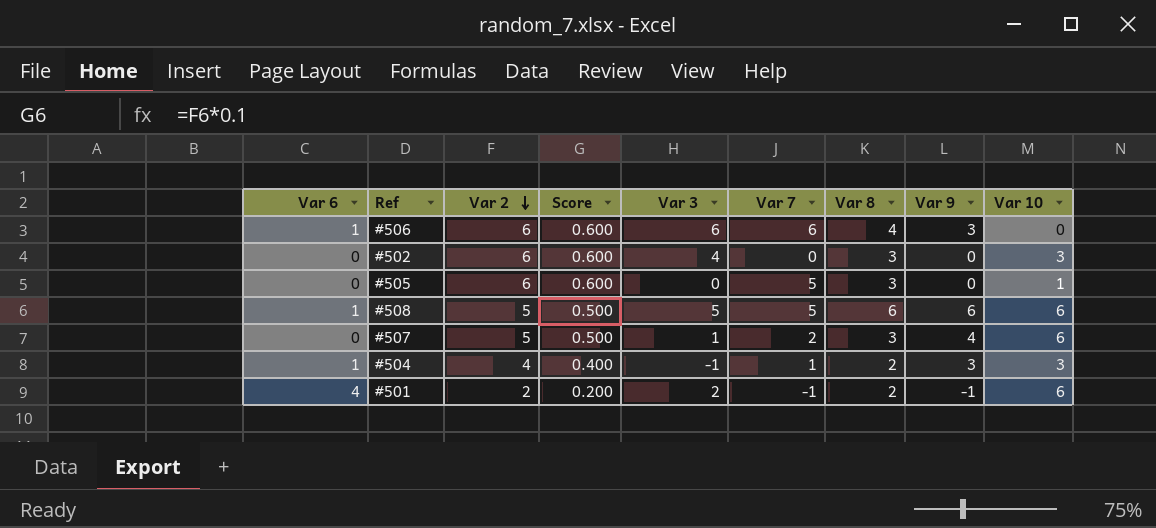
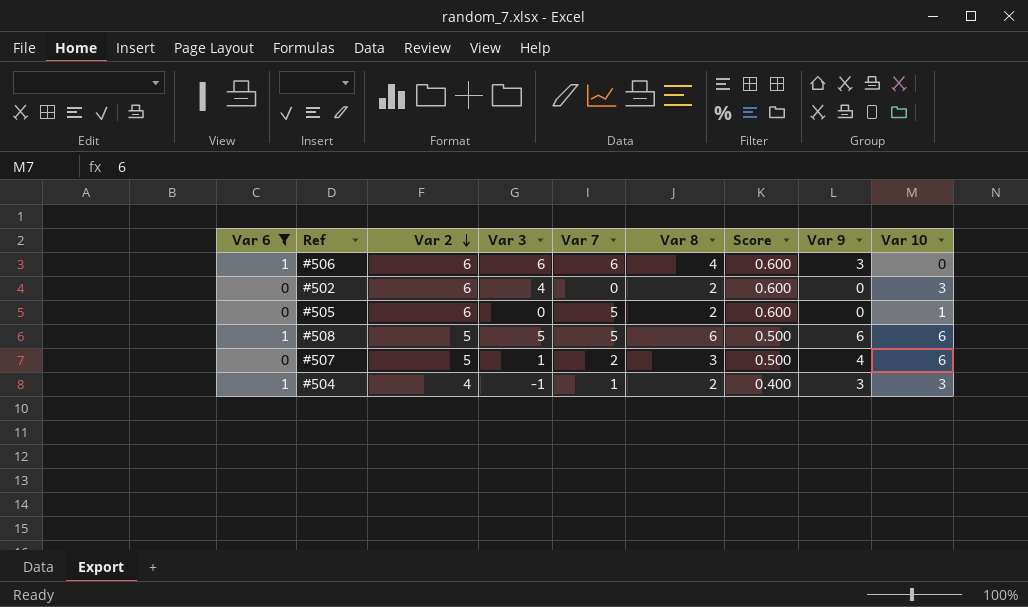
filter: none -> Var 6 != 4
column Score | position: 4 -> 7
#502 | Var 8: 3 -> 2
#505 | Var 8: 3 -> 2

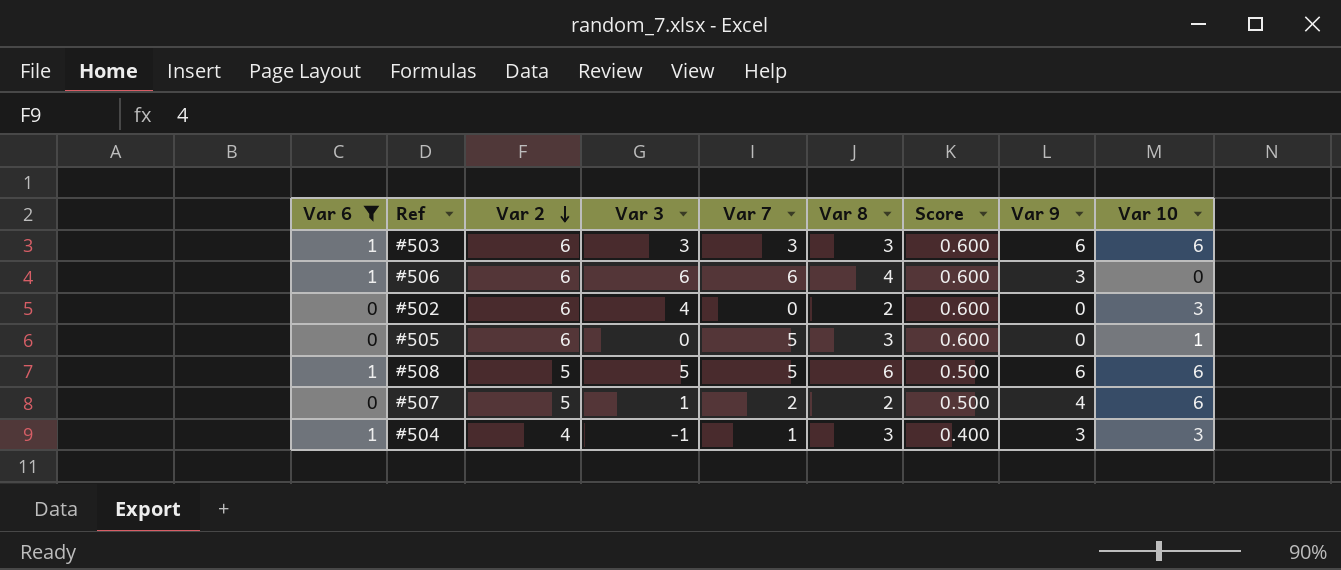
row #503: none -> 1 | 6 | 3 | 3 | 3 | 0.600 | 6 | 6
#505 | Var 8: 2 -> 3
#507 | Var 8: 3 -> 2
#504 | Var 8: 2 -> 3

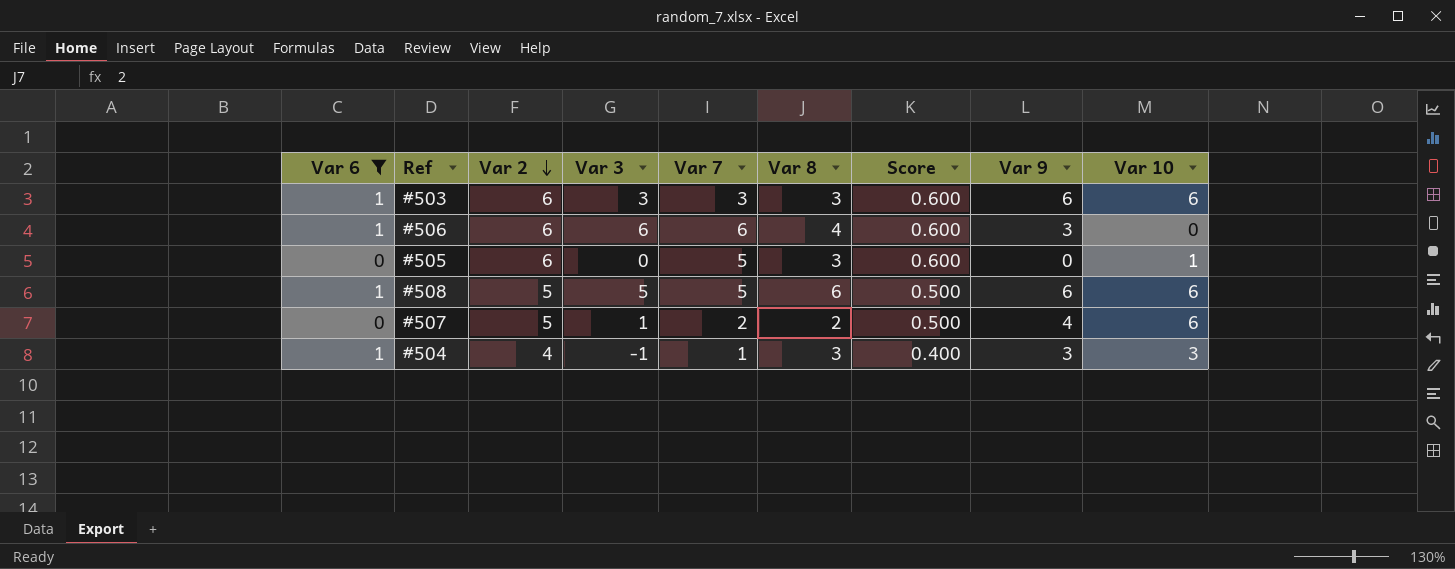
row #502: 0 | 6 | 4 | 0 | 2 | 0.600 | 0 | 3 -> none

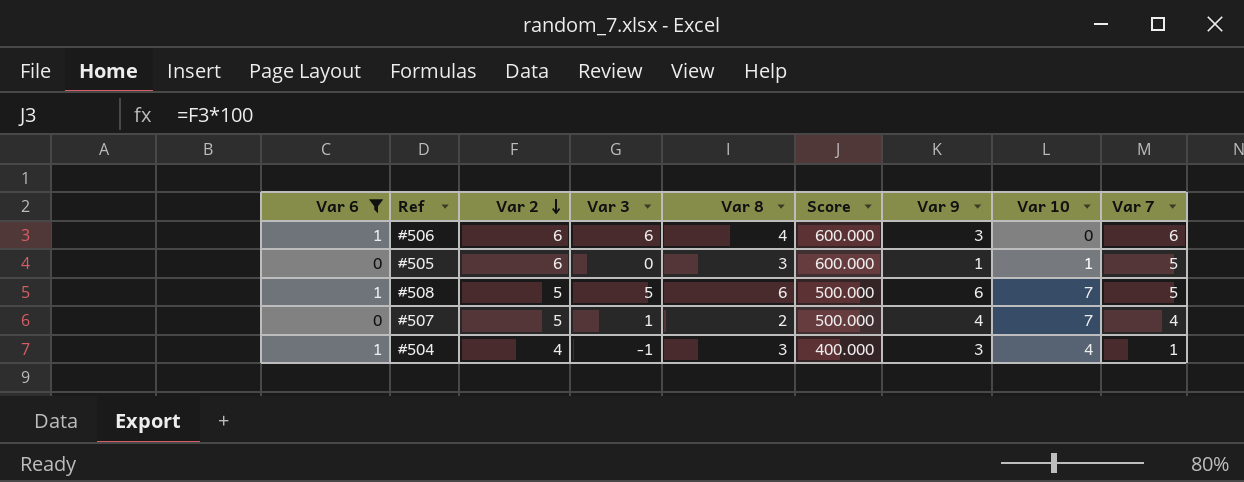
column Score | formula: [Var 2] * 0.1 -> [Var 2] * 100
column Var 7 | position: 5 -> 9
row #503: 1 | 6 | 3 | 3 | 3 | 0.600 | 6 | 6 -> none
#505 | Var 9: 0 -> 1
#508 | Var 10: 6 -> 7
#507 | Var 10: 6 -> 7
#507 | Var 7: 2 -> 4
#504 | Var 10: 3 -> 4

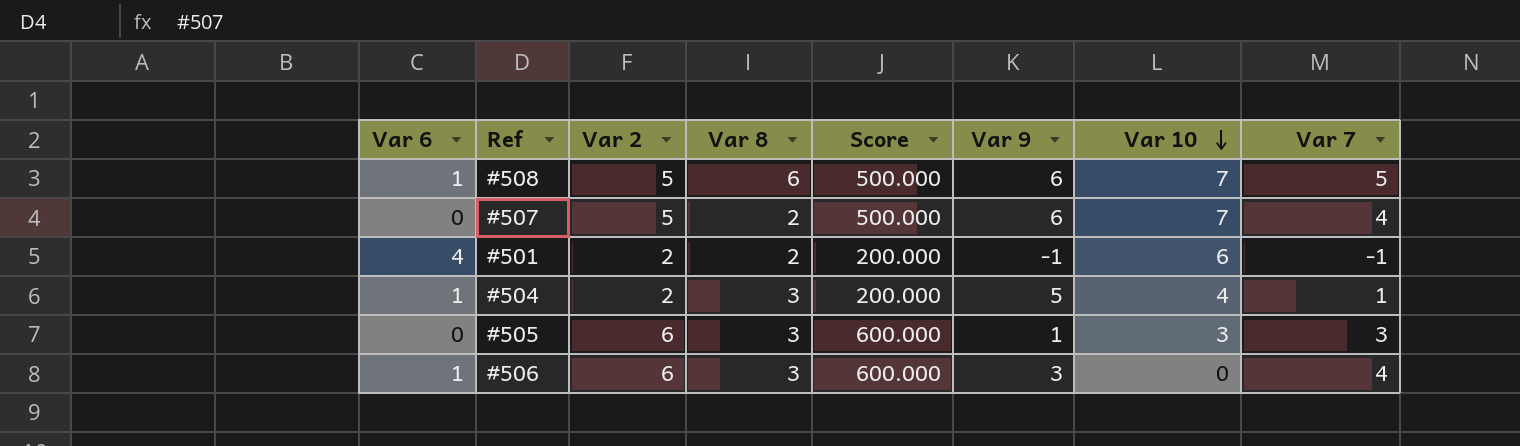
filter: Var 6 != 4 -> none
row order: Var 2 descending -> Var 10 descending
column Var 3 | position: 4 -> none
#507 | Var 9: 4 -> 6
#504 | Var 2: 4 -> 2
#504 | Score: 400.000 -> 200.000
#504 | Var 9: 3 -> 5
#505 | Var 10: 1 -> 3
#505 | Var 7: 5 -> 3
#506 | Var 8: 4 -> 3
#506 | Var 7: 6 -> 4

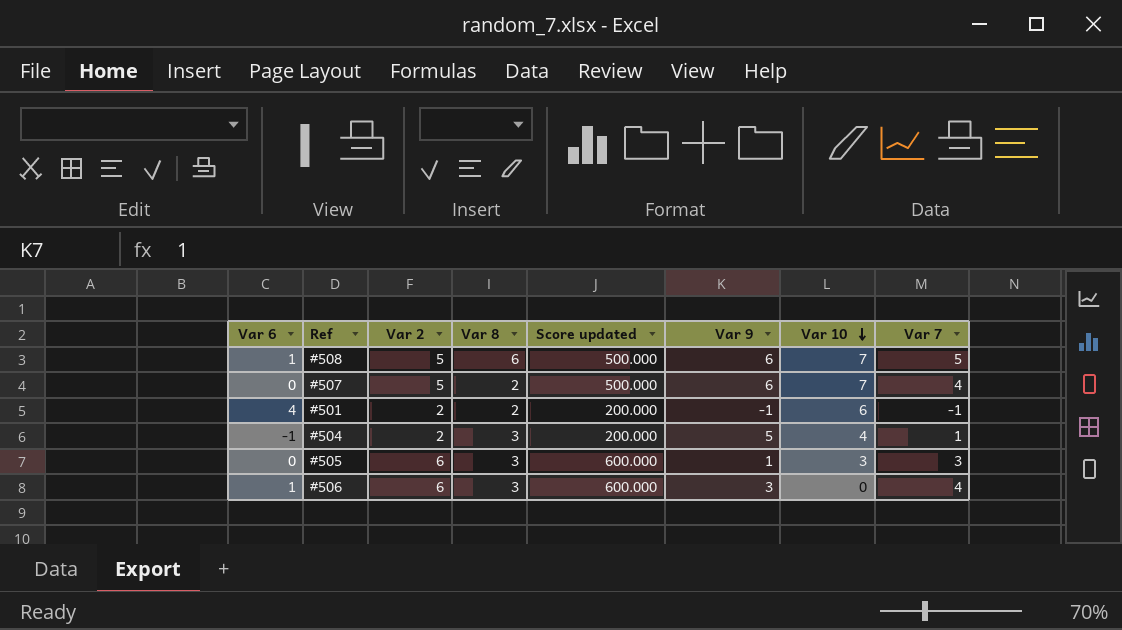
column name: Score -> Score updated
#504 | Var 6: 1 -> -1

